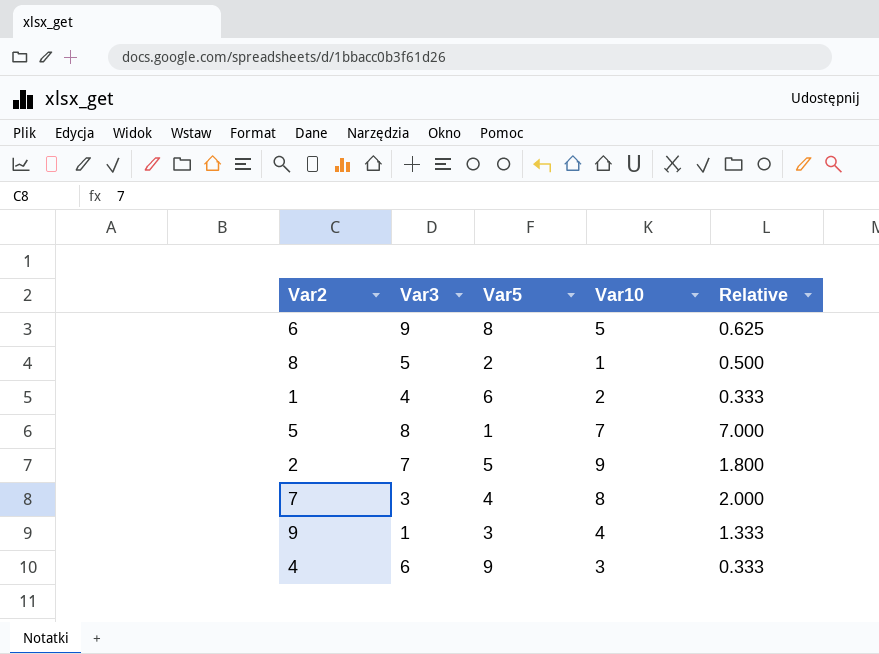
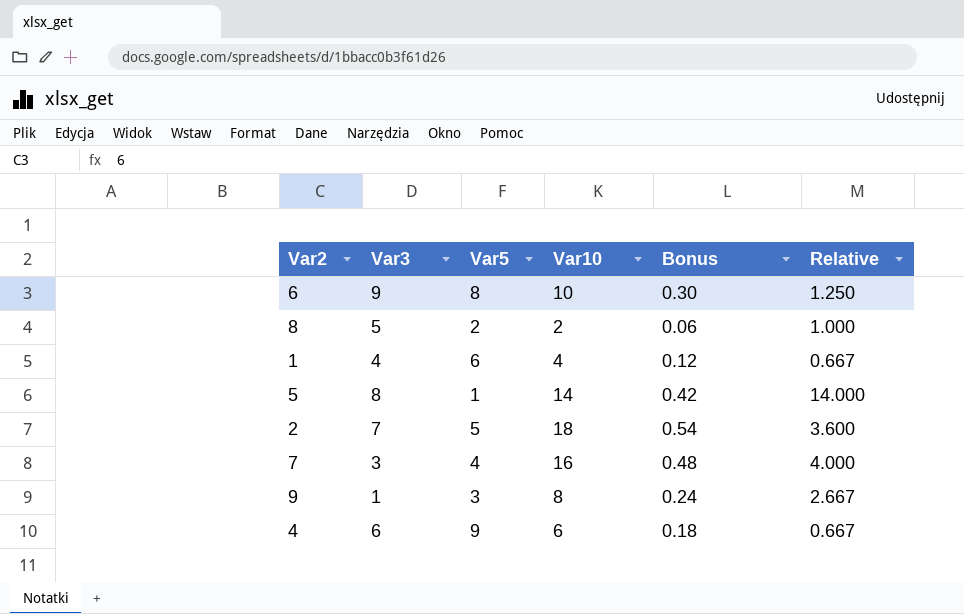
column Bonus | formula: none -> [Var10] * 0.03
6 | Var10: 5 -> 10
6 | Relative: 0.625 -> 1.250
8 | Var10: 1 -> 2
8 | Relative: 0.500 -> 1.000
1 | Var10: 2 -> 4
1 | Relative: 0.333 -> 0.667
5 | Var10: 7 -> 14
5 | Relative: 7.000 -> 14.000
2 | Var10: 9 -> 18
2 | Relative: 1.800 -> 3.600
7 | Var10: 8 -> 16
7 | Relative: 2.000 -> 4.000
9 | Var10: 4 -> 8
9 | Relative: 1.333 -> 2.667
4 | Var10: 3 -> 6
4 | Relative: 0.333 -> 0.667

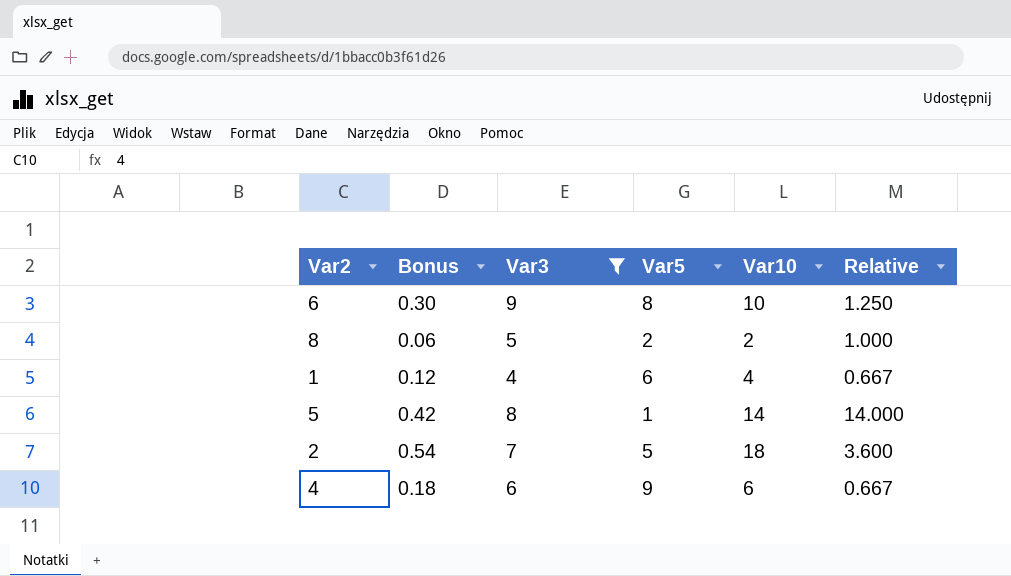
filter: none -> Var3 >= 4
column Bonus | position: 5 -> 2

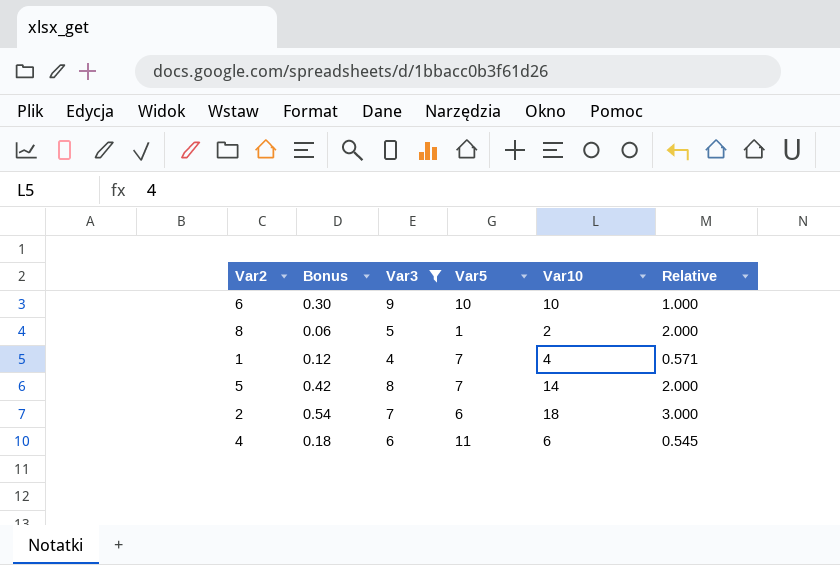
6 | Var5: 8 -> 10
6 | Relative: 1.250 -> 1.000
8 | Var5: 2 -> 1
8 | Relative: 1.000 -> 2.000
1 | Var5: 6 -> 7
1 | Relative: 0.667 -> 0.571
5 | Var5: 1 -> 7
5 | Relative: 14.000 -> 2.000
2 | Var5: 5 -> 6
2 | Relative: 3.600 -> 3.000
4 | Var5: 9 -> 11
4 | Relative: 0.667 -> 0.545

